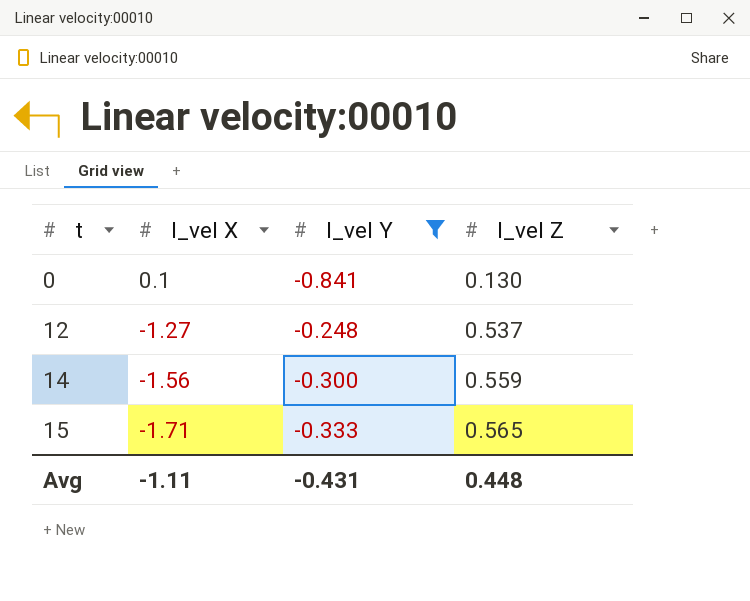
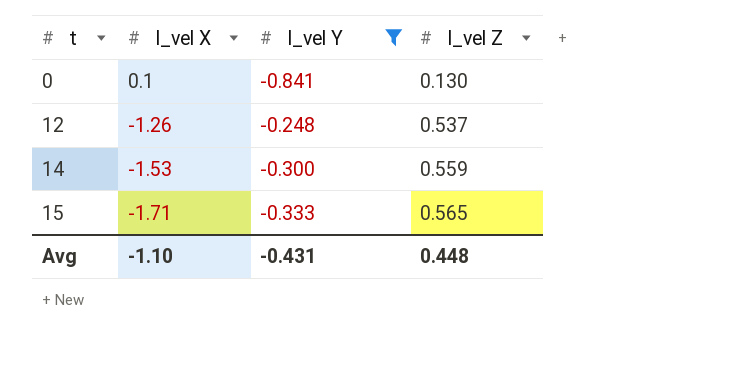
12 | l_vel X: -1.27 -> -1.26
14 | l_vel X: -1.56 -> -1.53
Avg | l_vel X: -1.11 -> -1.10

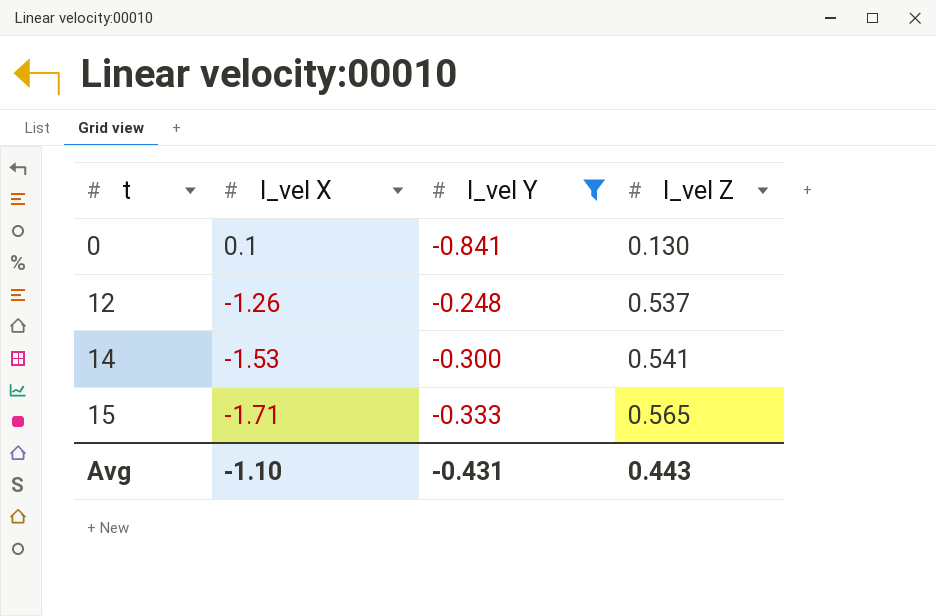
14 | l_vel Z: 0.559 -> 0.541
Avg | l_vel Z: 0.448 -> 0.443

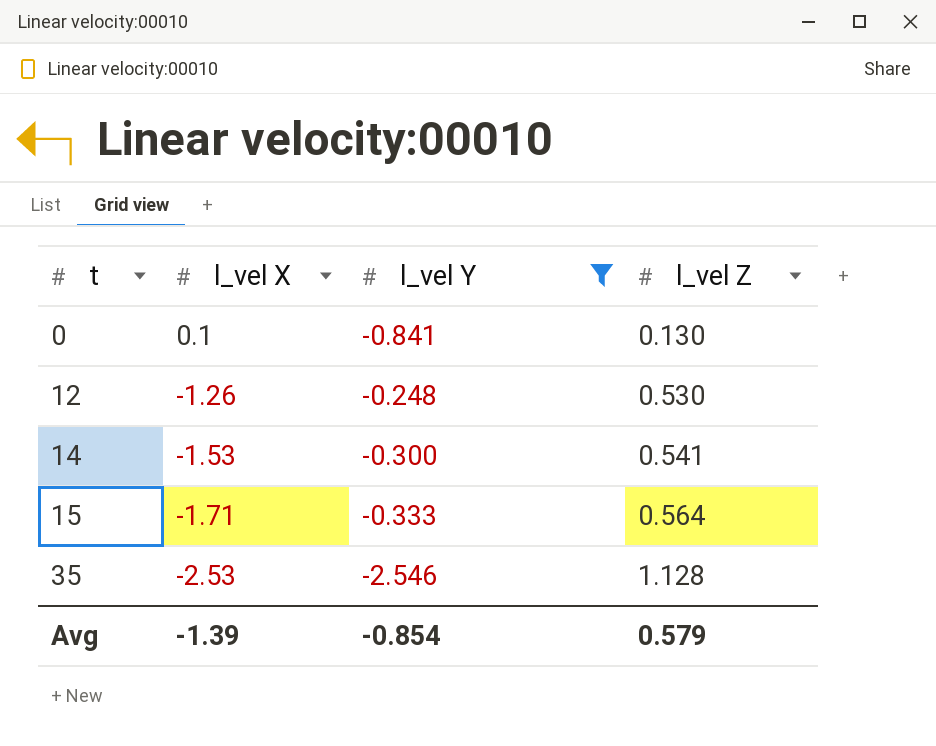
12 | l_vel Z: 0.537 -> 0.530
15 | l_vel Z: 0.565 -> 0.564
row 35: none -> -2.53 | -2.546 | 1.128
Avg | l_vel X: -1.10 -> -1.39
Avg | l_vel Y: -0.431 -> -0.854
Avg | l_vel Z: 0.443 -> 0.579

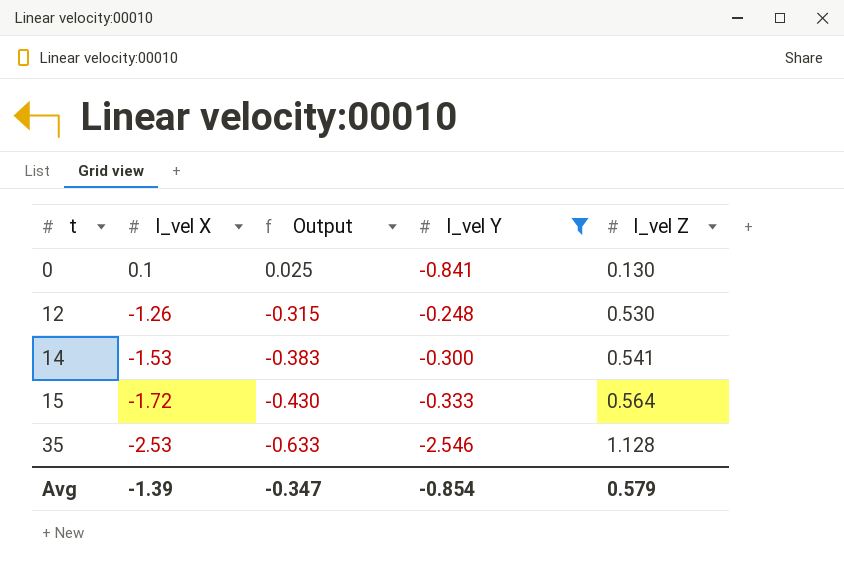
column Output | formula: none -> [l_vel X] * 0.25
15 | l_vel X: -1.71 -> -1.72

